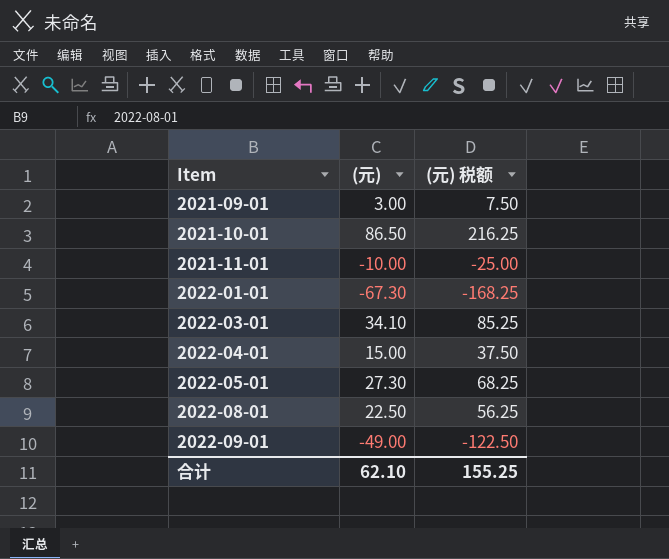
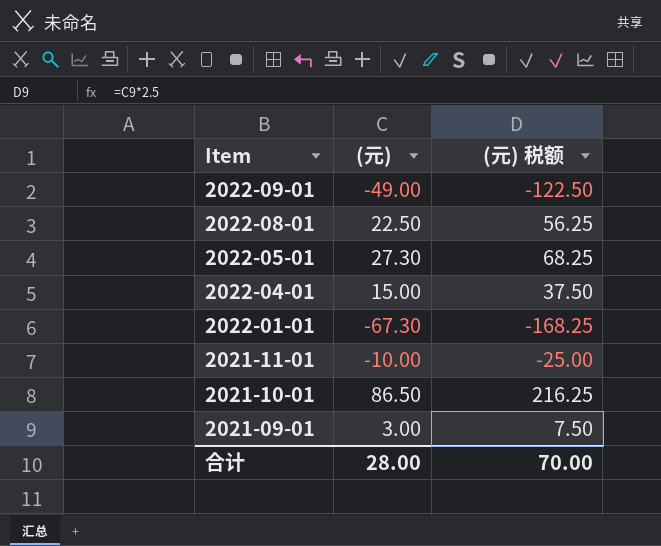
row order: Item ascending -> Item descending
row 2022-03-01: 34.10 | 85.25 -> none
合计 | (元): 62.10 -> 28.00
合计 | (元) 税额: 155.25 -> 70.00

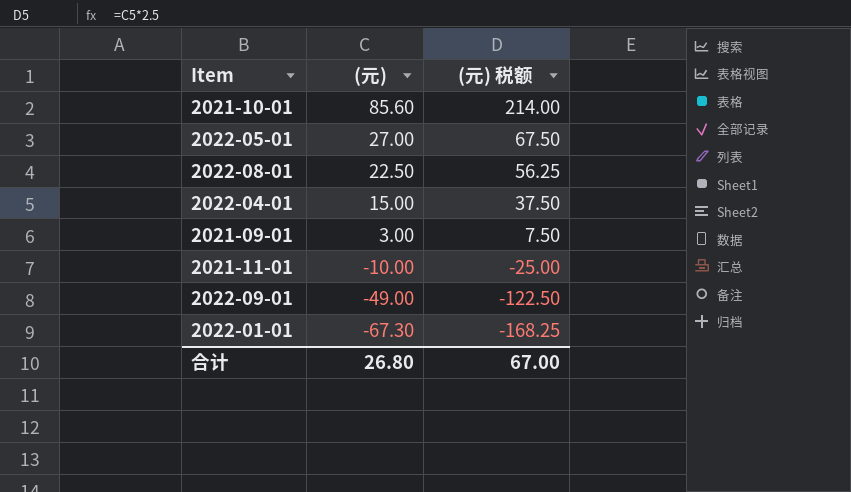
row order: Item descending -> (元) descending
2021-10-01 | (元): 86.50 -> 85.60
2021-10-01 | (元) 税额: 216.25 -> 214.00
2022-05-01 | (元): 27.30 -> 27.00
2022-05-01 | (元) 税额: 68.25 -> 67.50
合计 | (元): 28.00 -> 26.80
合计 | (元) 税额: 70.00 -> 67.00

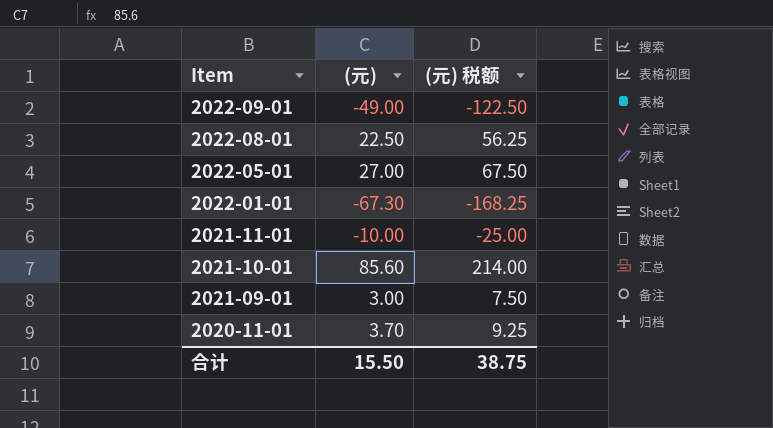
row order: (元) descending -> Item descending
row 2022-04-01: 15.00 | 37.50 -> none
row 2020-11-01: none -> 3.70 | 9.25
合计 | (元): 26.80 -> 15.50
合计 | (元) 税额: 67.00 -> 38.75

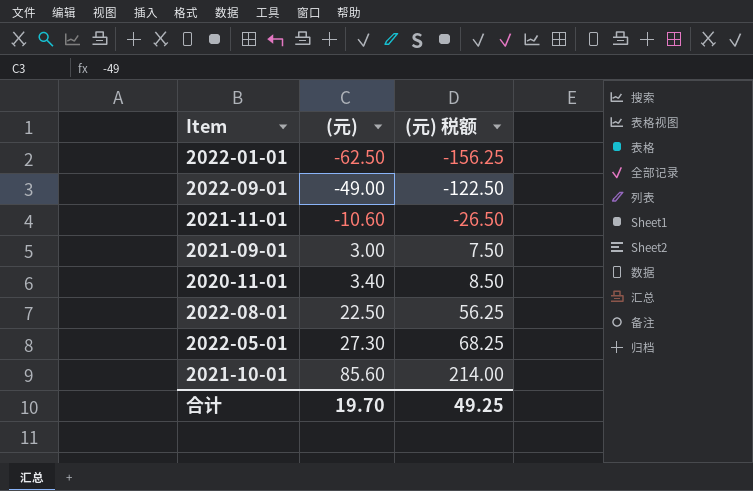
row order: Item descending -> (元) ascending
2022-01-01 | (元): -67.30 -> -62.50
2022-01-01 | (元) 税额: -168.25 -> -156.25
2021-11-01 | (元): -10.00 -> -10.60
2021-11-01 | (元) 税额: -25.00 -> -26.50
2020-11-01 | (元): 3.70 -> 3.40
2020-11-01 | (元) 税额: 9.25 -> 8.50
2022-05-01 | (元): 27.00 -> 27.30
2022-05-01 | (元) 税额: 67.50 -> 68.25
合计 | (元): 15.50 -> 19.70
合计 | (元) 税额: 38.75 -> 49.25

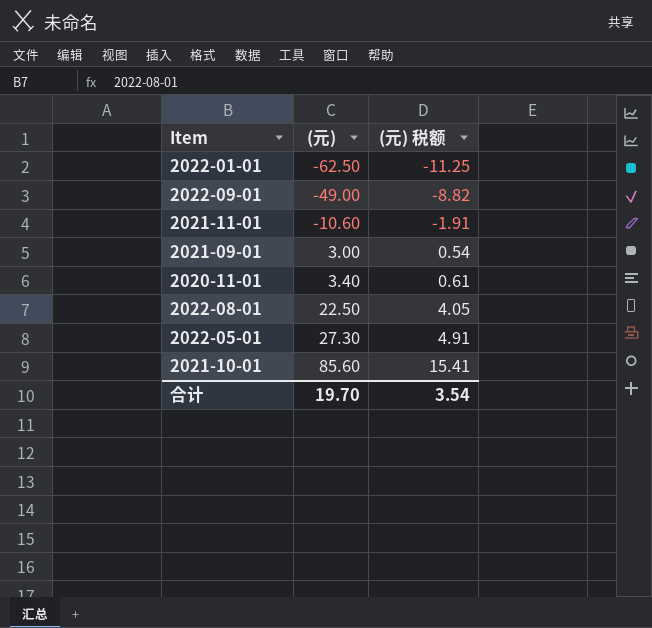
column (元) 税额 | formula: [(元)] * 2.5 -> [(元)] * 0.18
合计 | (元) 税额: 49.25 -> 3.54

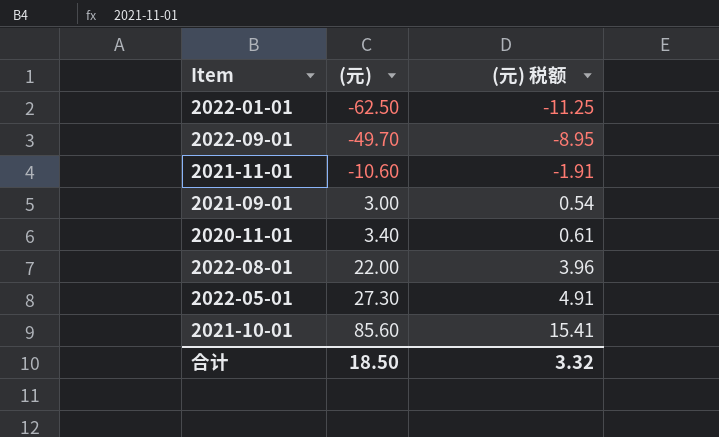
2022-09-01 | (元): -49.00 -> -49.70
2022-09-01 | (元) 税额: -8.82 -> -8.95
2022-08-01 | (元): 22.50 -> 22.00
2022-08-01 | (元) 税额: 4.05 -> 3.96
合计 | (元): 19.70 -> 18.50
合计 | (元) 税额: 3.54 -> 3.32

